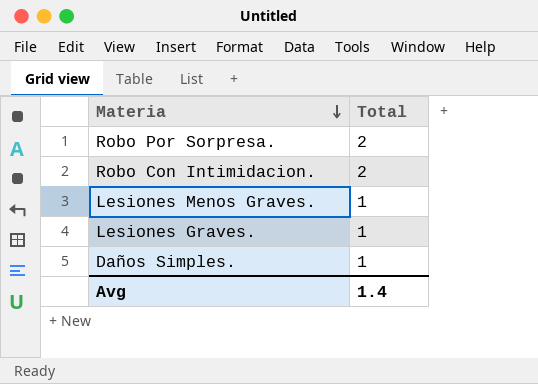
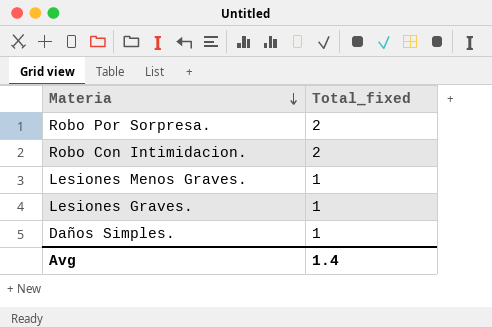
column name: Total -> Total_fixed

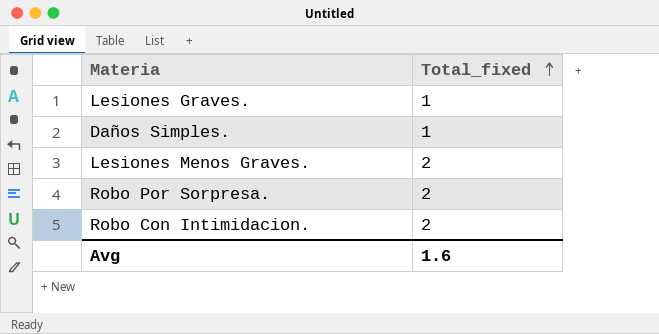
row order: Materia descending -> Total_fixed ascending
Lesiones Menos Graves. | Total_fixed: 1 -> 2
Avg | Total_fixed: 1.4 -> 1.6

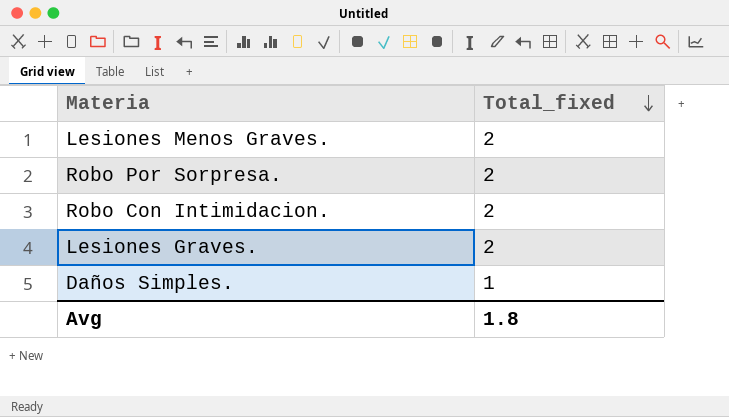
row order: Total_fixed ascending -> Total_fixed descending
Lesiones Graves. | Total_fixed: 1 -> 2
Avg | Total_fixed: 1.6 -> 1.8

